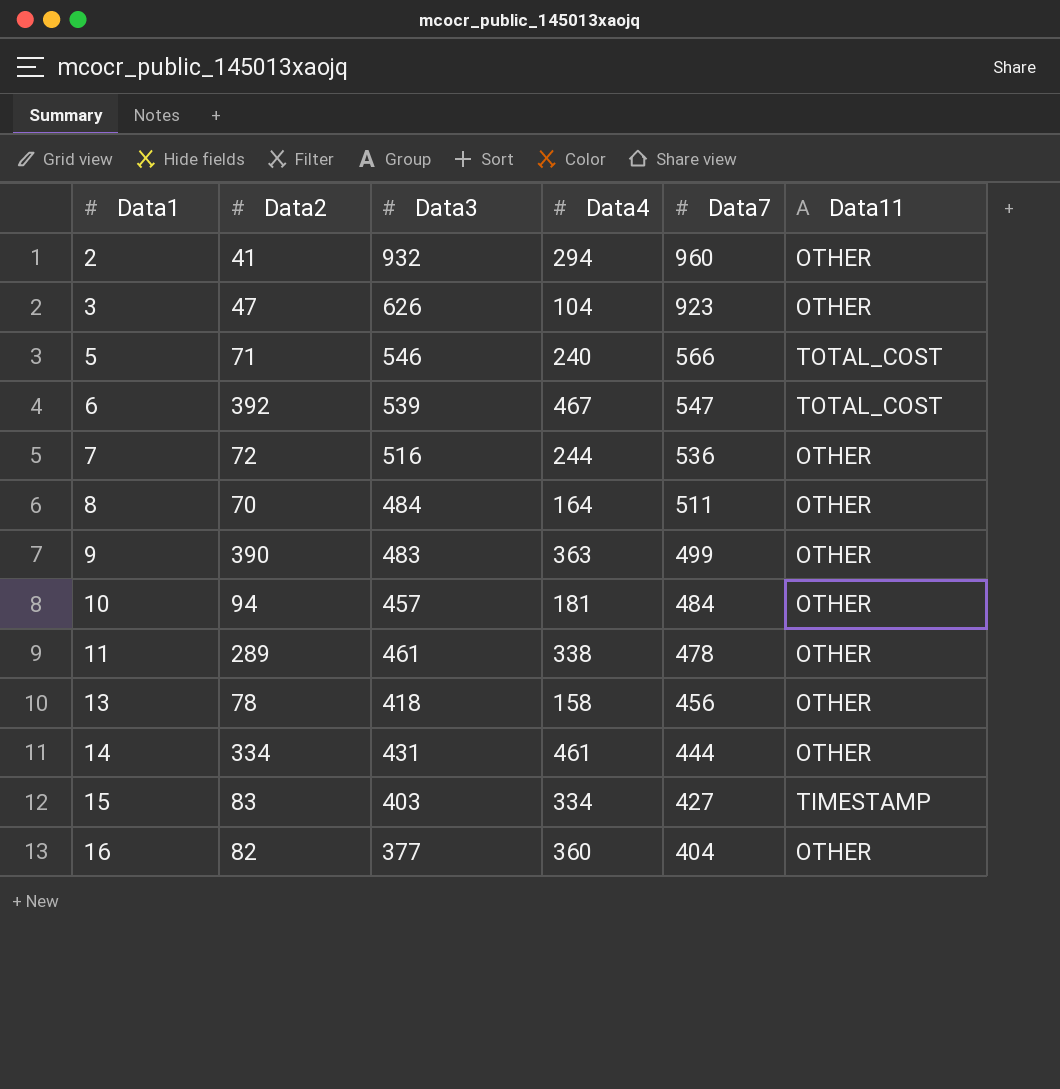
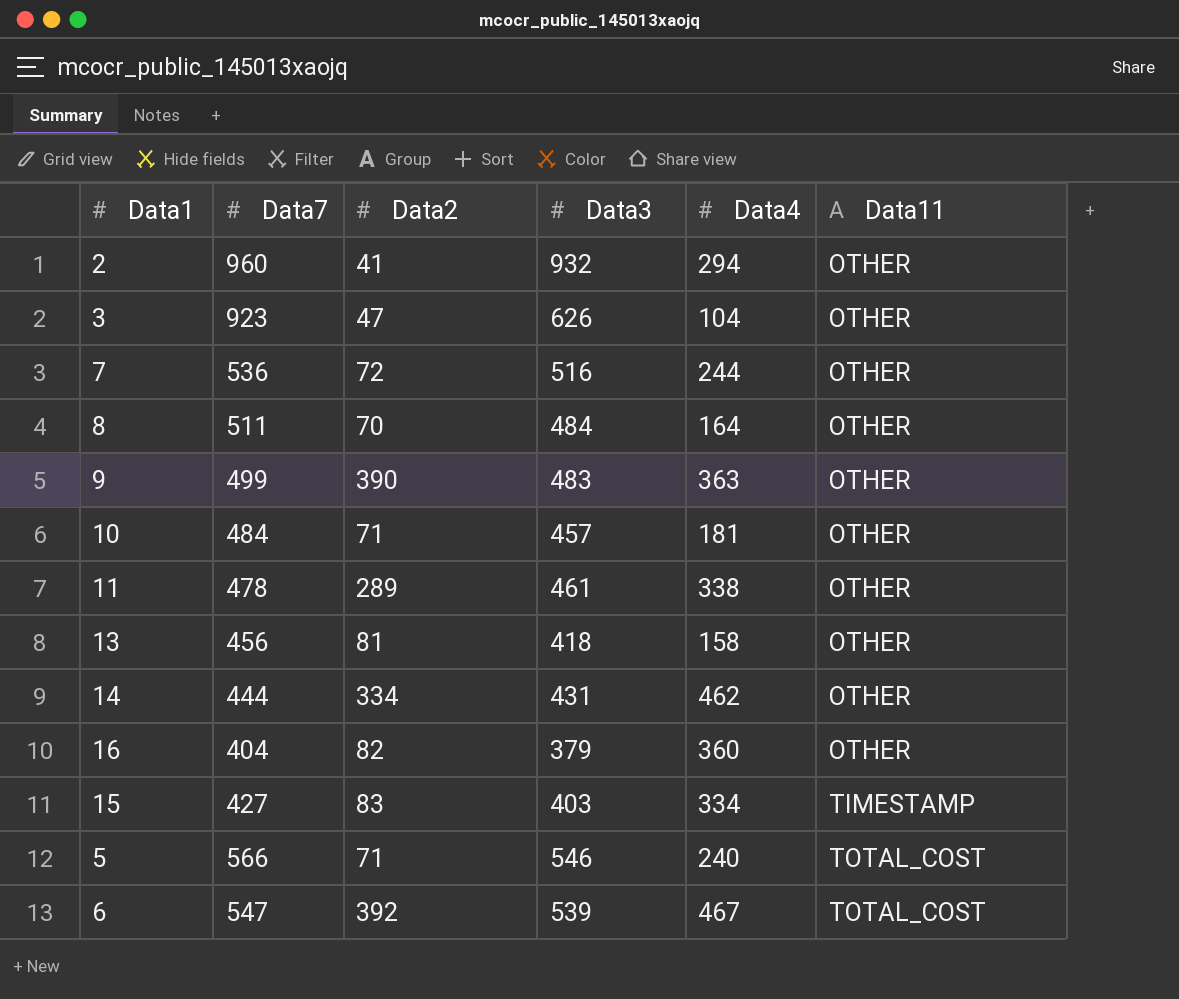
row order: Data1 ascending -> Data11 ascending
column Data7 | position: 5 -> 2
10 | Data2: 94 -> 71
13 | Data2: 78 -> 81
14 | Data4: 461 -> 462
16 | Data3: 377 -> 379

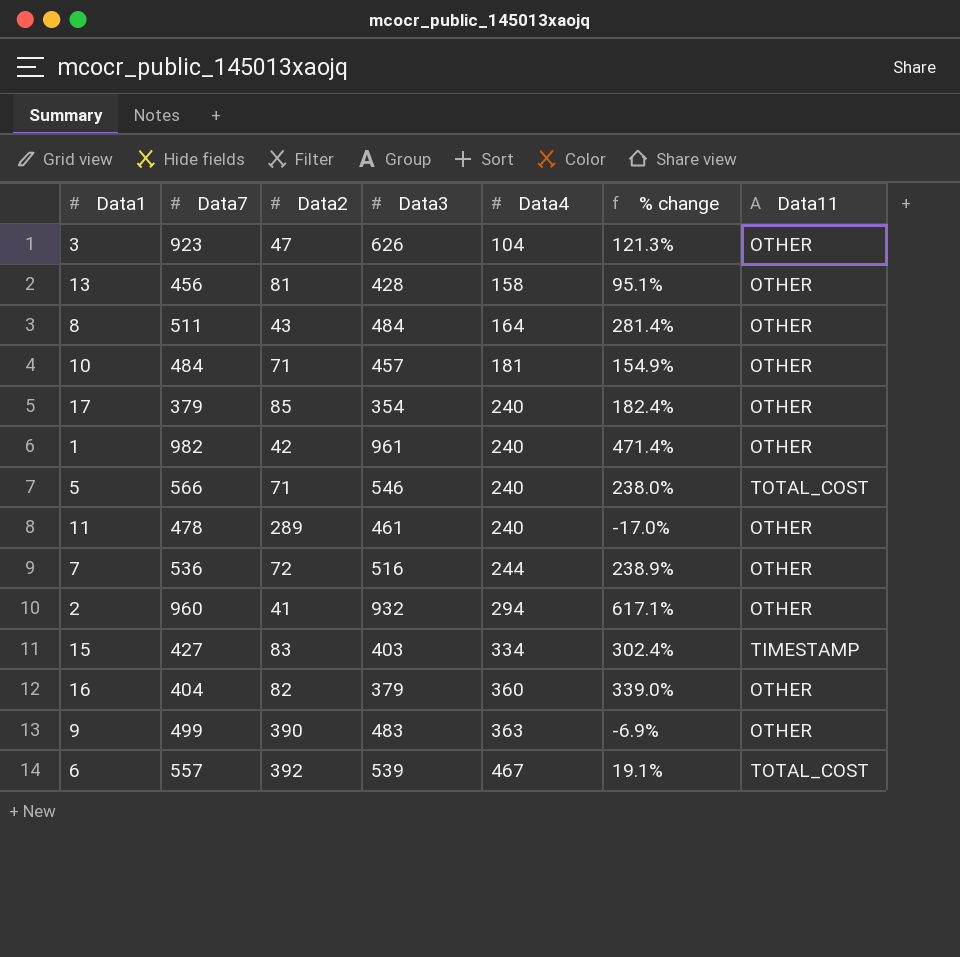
row order: Data11 ascending -> Data4 ascending
column % change | formula: none -> ([Data4] - [Data2]) / [Data2]
row 14: 444 | 334 | 431 | 462 | OTHER -> none
13 | Data3: 418 -> 428
8 | Data2: 70 -> 43
row 17: none -> 379 | 85 | 354 | 240 | 182.4% | OTHER
row 1: none -> 982 | 42 | 961 | 240 | 471.4% | OTHER
11 | Data4: 338 -> 240
6 | Data7: 547 -> 557

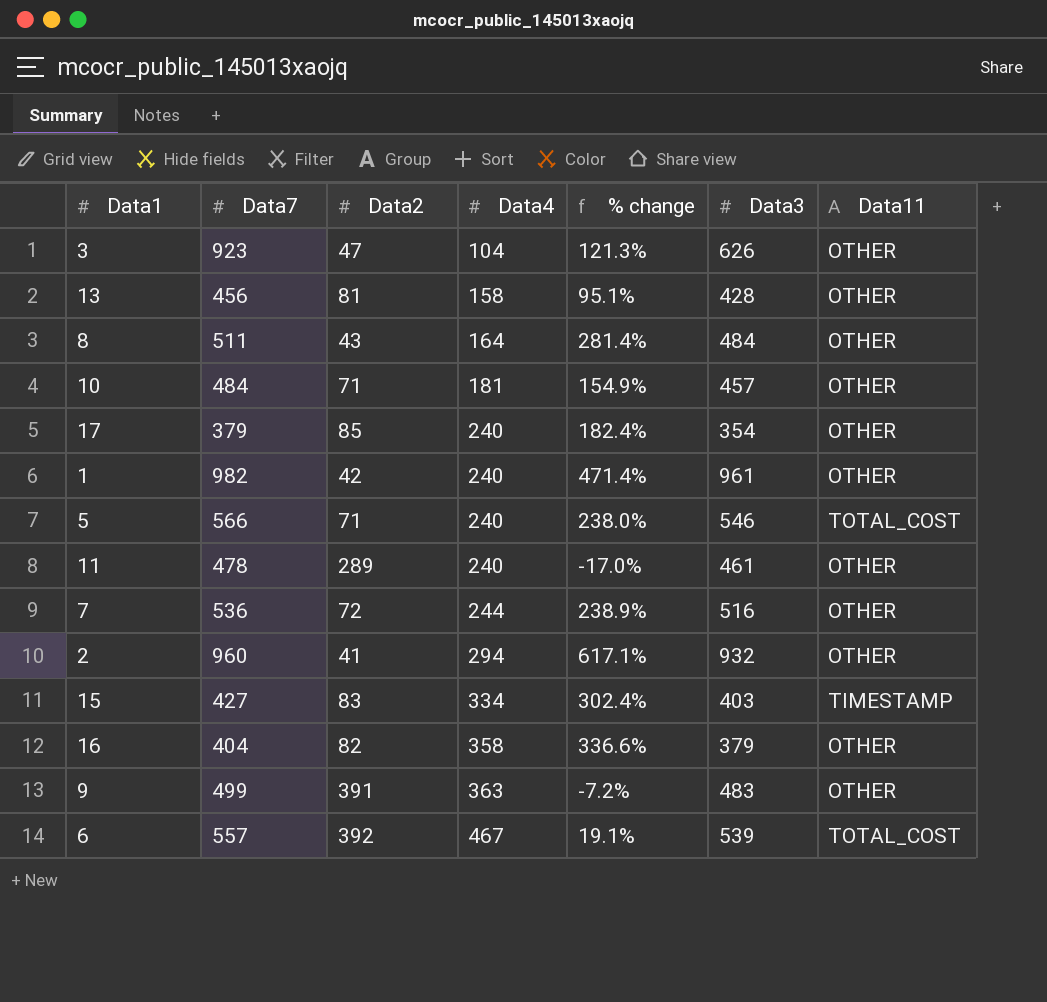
column Data3 | position: 4 -> 6
16 | Data4: 360 -> 358
16 | % change: 339.0% -> 336.6%
9 | Data2: 390 -> 391
9 | % change: -6.9% -> -7.2%

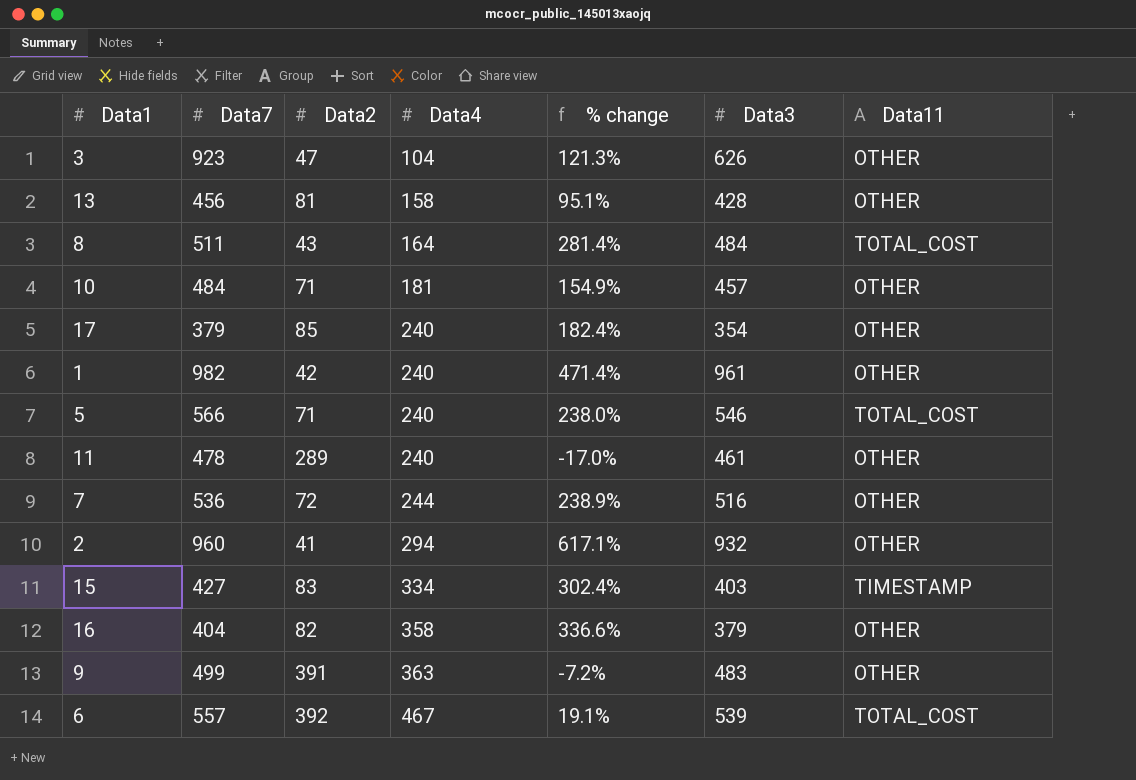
8 | Data11: OTHER -> TOTAL_COST

